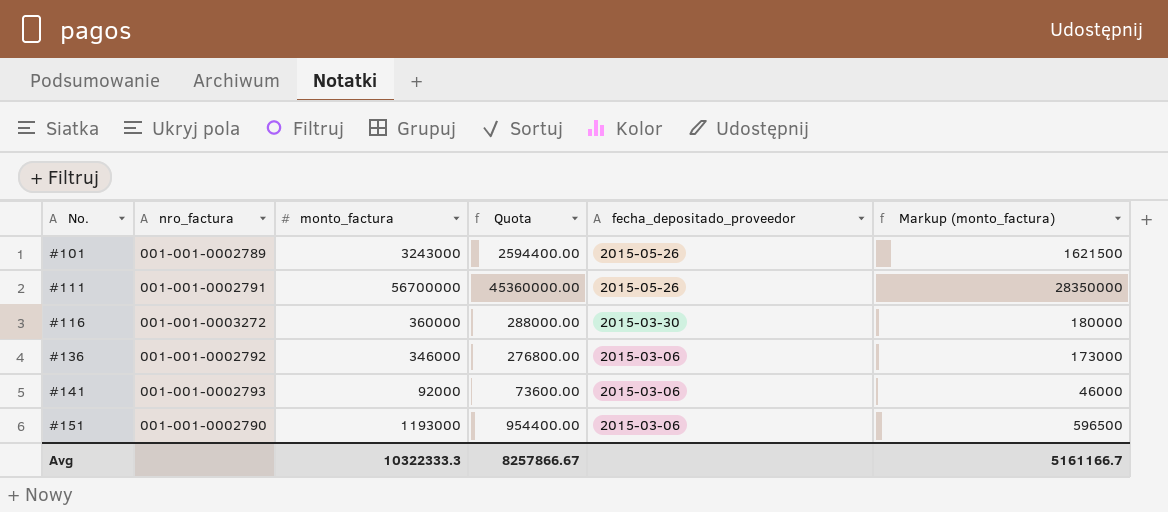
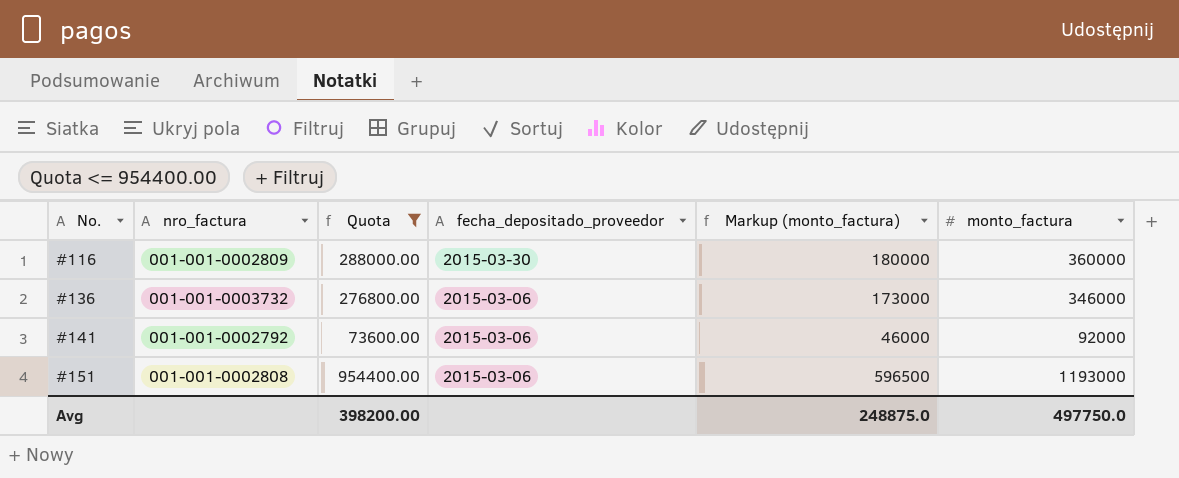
filter: none -> Quota <= 954400.00
column monto_factura | position: 3 -> 6
#116 | nro_factura: 001-001-0003272 -> 001-001-0002809
#136 | nro_factura: 001-001-0002792 -> 001-001-0003732
#141 | nro_factura: 001-001-0002793 -> 001-001-0002792
#151 | nro_factura: 001-001-0002790 -> 001-001-0002808
Avg | Quota: 8257866.67 -> 398200.00
Avg | Markup (monto_factura): 5161166.7 -> 248875.0
Avg | monto_factura: 10322333.3 -> 497750.0

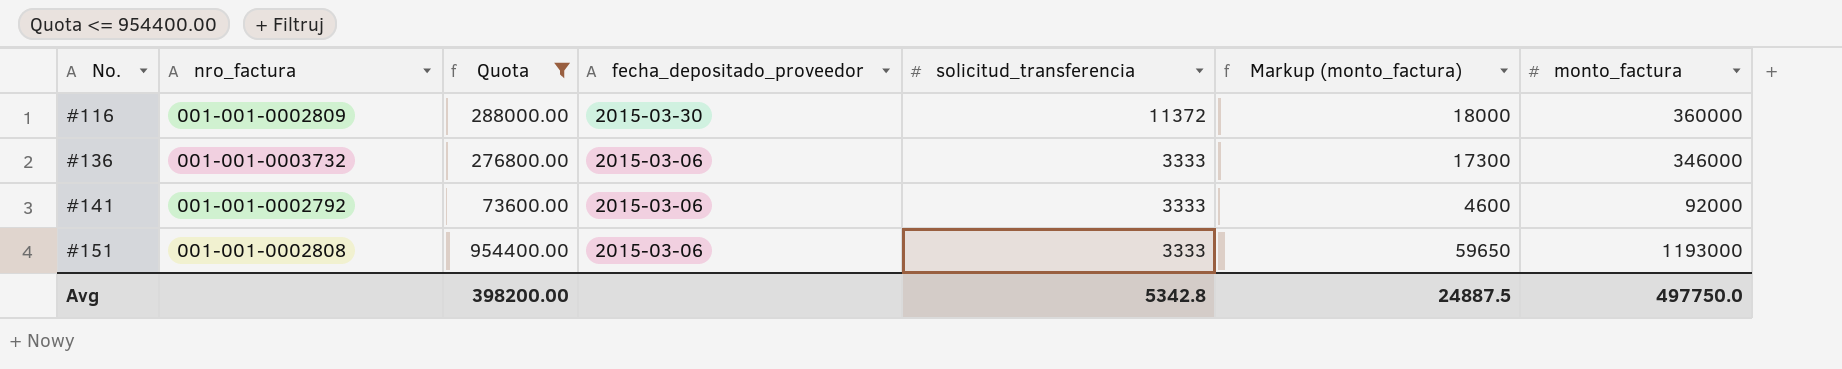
column solicitud_transferencia | position: none -> 5
column Markup (monto_factura) | formula: [monto_factura] * 0.5 -> [monto_factura] * 0.05
Avg | Markup (monto_factura): 248875.0 -> 24887.5

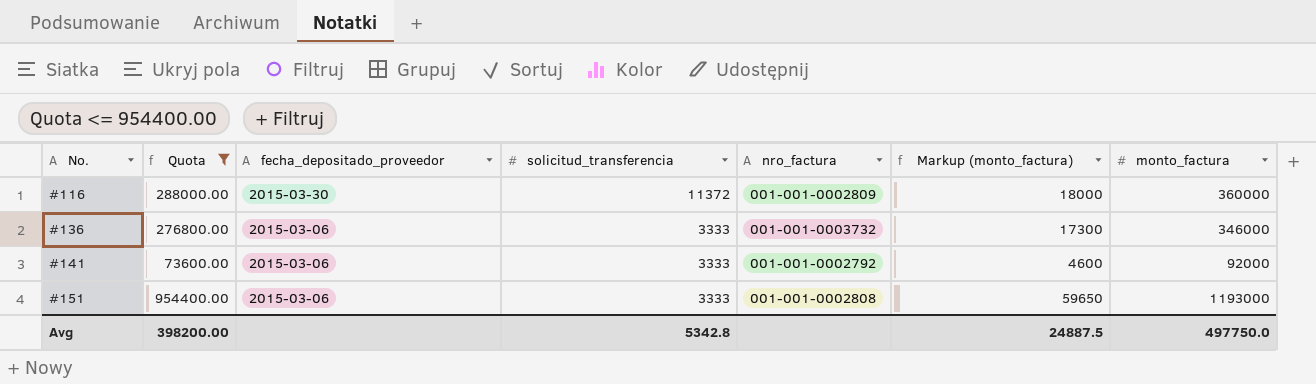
column nro_factura | position: 2 -> 5

